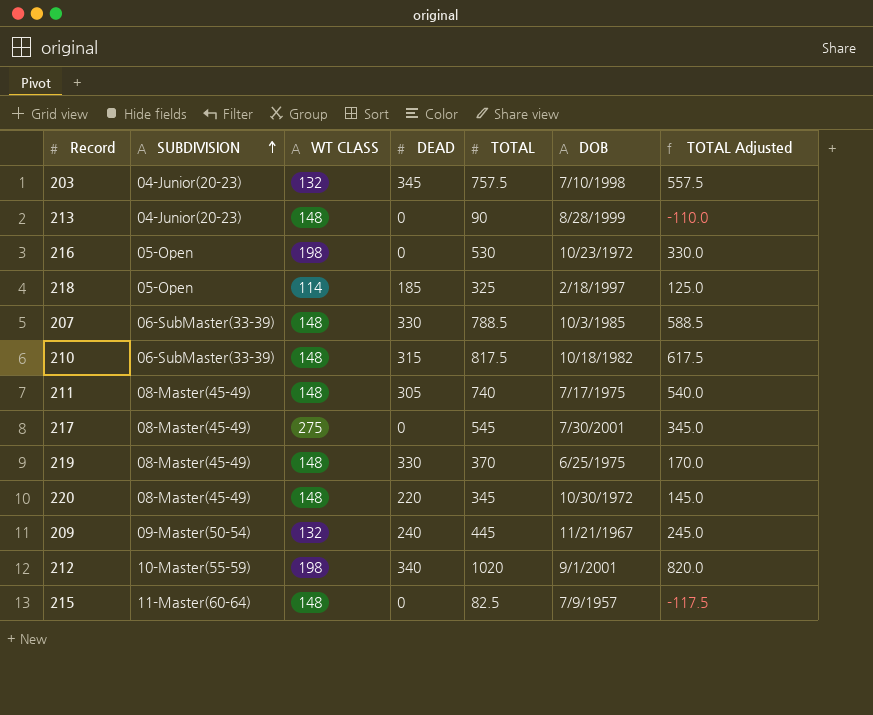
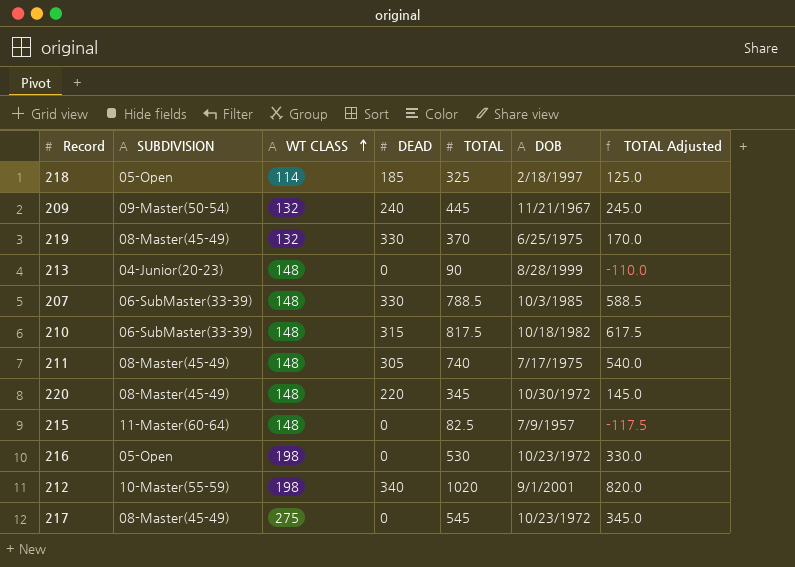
row order: SUBDIVISION ascending -> WT CLASS ascending
row 203: 04-Junior(20-23) | 132 | 345 | 757.5 | 7/10/1998 | 557.5 -> none
219 | WT CLASS: 148 -> 132
217 | DOB: 7/30/2001 -> 10/23/1972

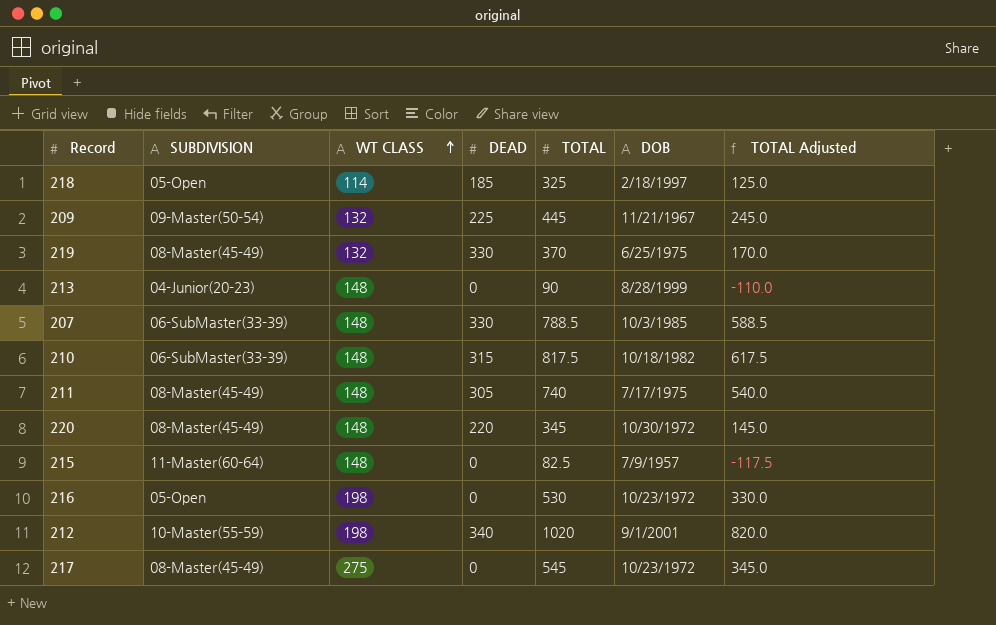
209 | DEAD: 240 -> 225

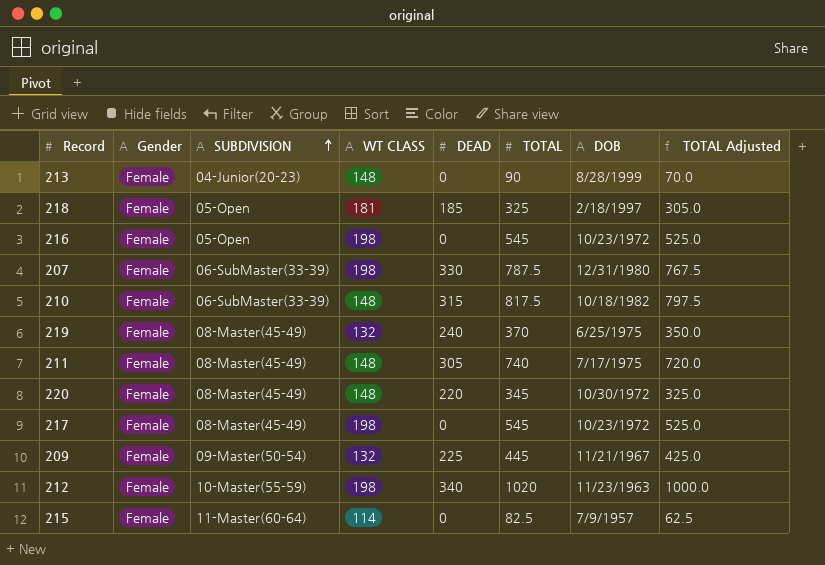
row order: WT CLASS ascending -> SUBDIVISION ascending
column Gender | position: none -> 2
column TOTAL Adjusted | formula: [TOTAL] - 200 -> [TOTAL] - 20
218 | WT CLASS: 114 -> 181
216 | TOTAL: 530 -> 545
207 | WT CLASS: 148 -> 198
207 | TOTAL: 788.5 -> 787.5
207 | DOB: 10/3/1985 -> 12/31/1980
219 | DEAD: 330 -> 240
217 | WT CLASS: 275 -> 198
212 | DOB: 9/1/2001 -> 11/23/1963
215 | WT CLASS: 148 -> 114

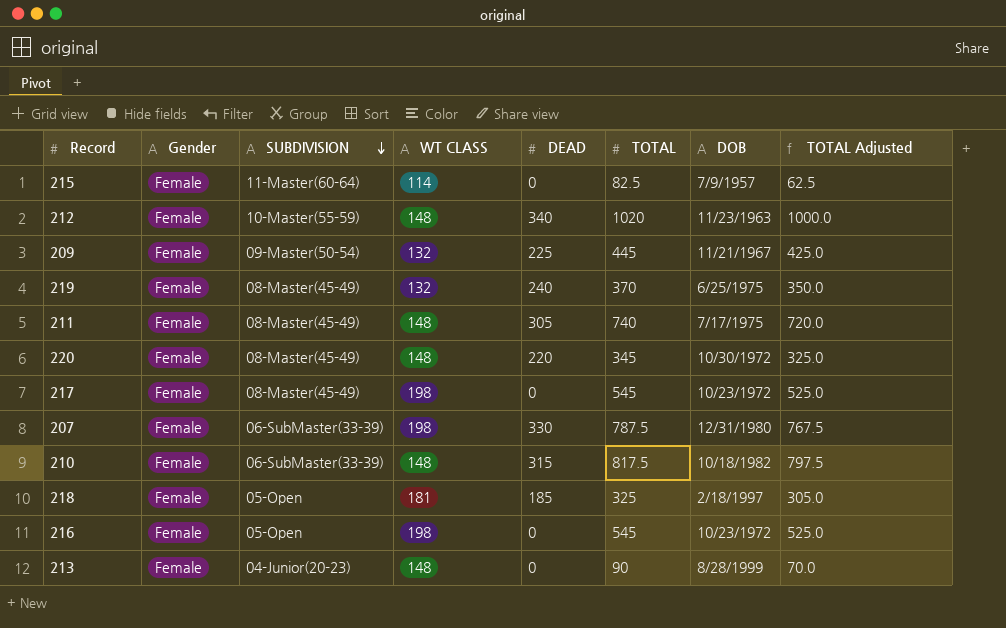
row order: SUBDIVISION ascending -> SUBDIVISION descending
212 | WT CLASS: 198 -> 148

